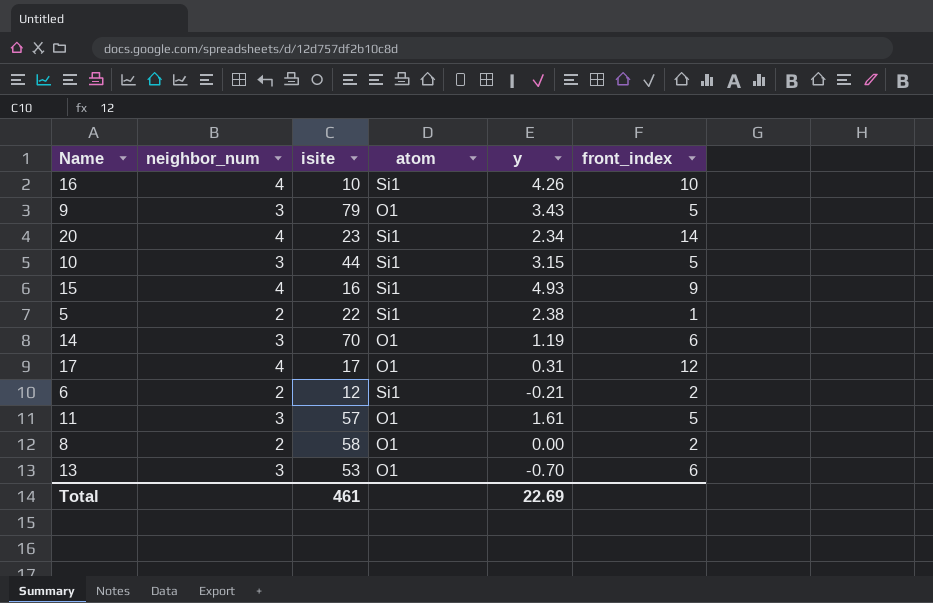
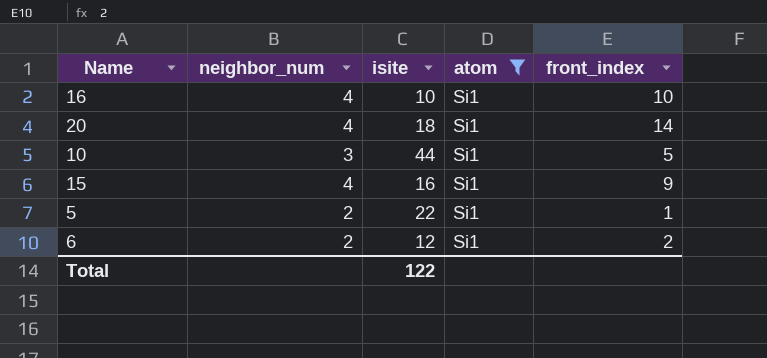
filter: none -> atom = Si1
column y | position: 5 -> none
20 | isite: 23 -> 18
Total | isite: 461 -> 122

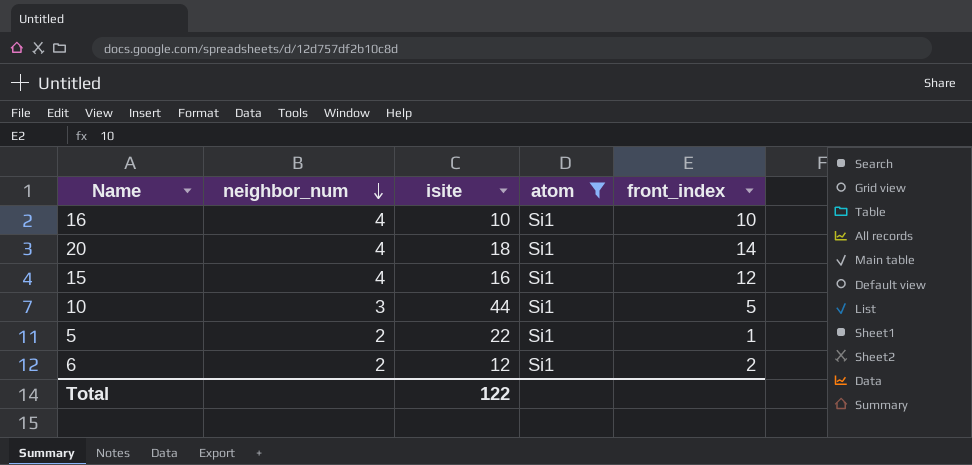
row order: none -> neighbor_num descending
15 | front_index: 9 -> 12

